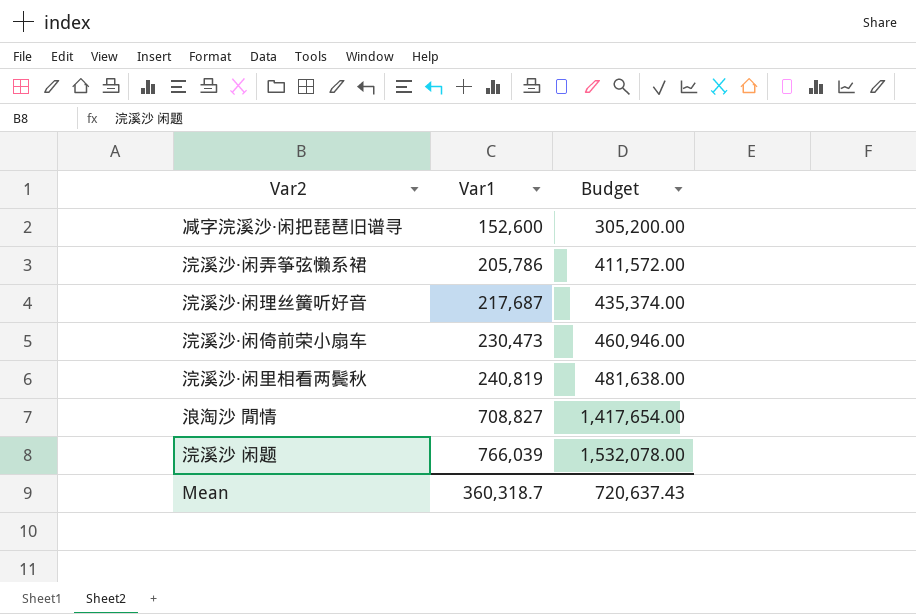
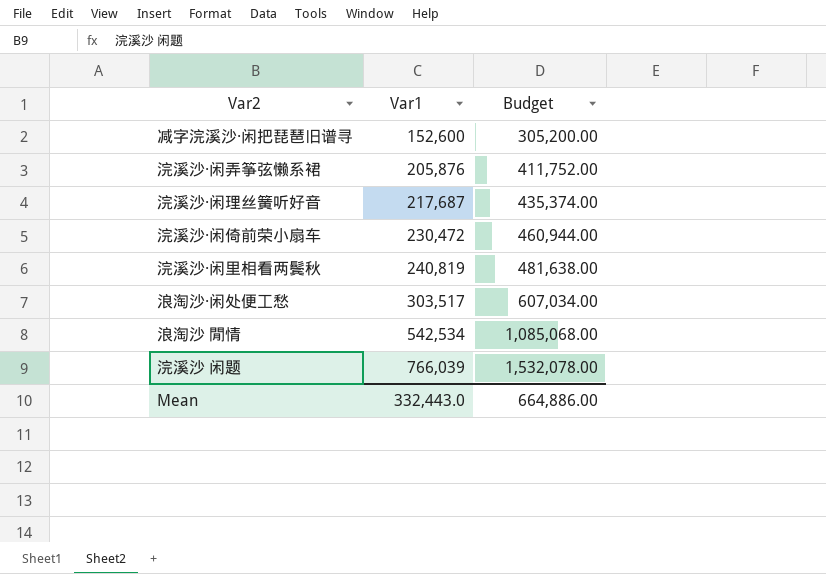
浣溪沙·闲弄筝弦懒系裙 | Var1: 205,786 -> 205,876
浣溪沙·闲弄筝弦懒系裙 | Budget: 411,572.00 -> 411,752.00
浣溪沙·闲倚前荣小扇车 | Var1: 230,473 -> 230,472
浣溪沙·闲倚前荣小扇车 | Budget: 460,946.00 -> 460,944.00
row 浪淘沙·闲处便工愁: none -> 303,517 | 607,034.00
浪淘沙 閒情 | Var1: 708,827 -> 542,534
浪淘沙 閒情 | Budget: 1,417,654.00 -> 1,085,068.00
Mean | Var1: 360,318.7 -> 332,443.0
Mean | Budget: 720,637.43 -> 664,886.00

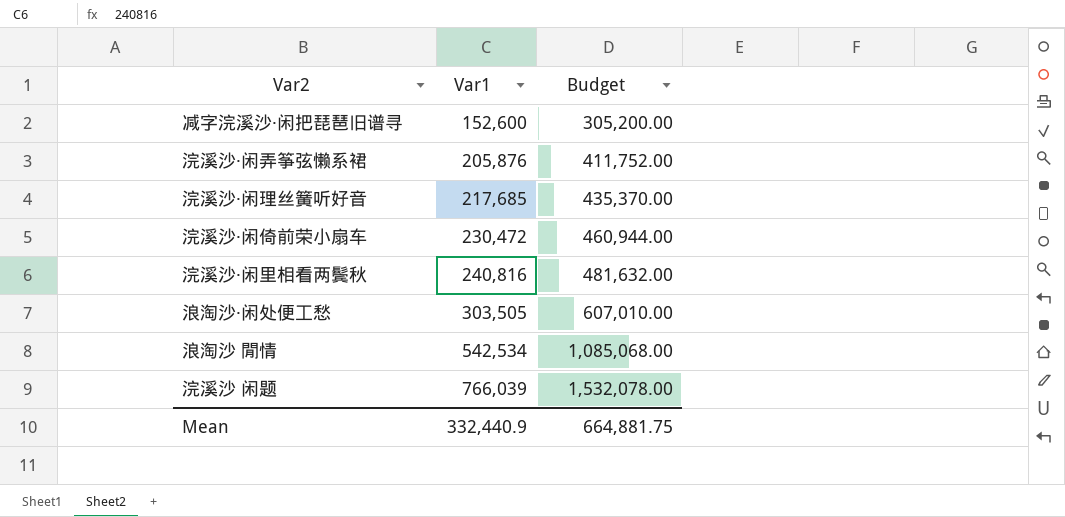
浣溪沙·闲理丝簧听好音 | Var1: 217,687 -> 217,685
浣溪沙·闲理丝簧听好音 | Budget: 435,374.00 -> 435,370.00
浣溪沙·闲里相看两鬓秋 | Var1: 240,819 -> 240,816
浣溪沙·闲里相看两鬓秋 | Budget: 481,638.00 -> 481,632.00
浪淘沙·闲处便工愁 | Var1: 303,517 -> 303,505
浪淘沙·闲处便工愁 | Budget: 607,034.00 -> 607,010.00
Mean | Var1: 332,443.0 -> 332,440.9
Mean | Budget: 664,886.00 -> 664,881.75

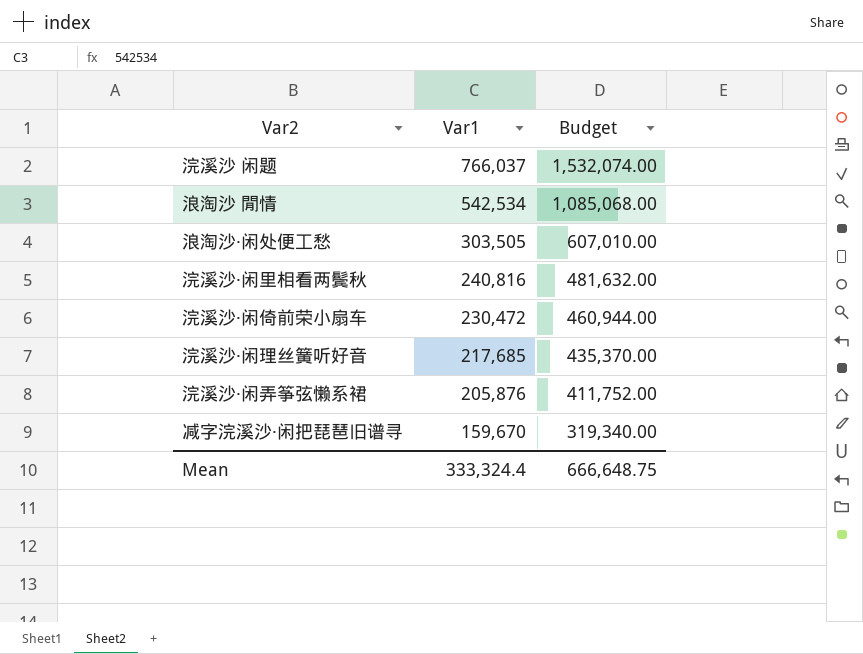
row order: Var1 ascending -> Var1 descending
浣溪沙 闲题 | Var1: 766,039 -> 766,037
浣溪沙 闲题 | Budget: 1,532,078.00 -> 1,532,074.00
减字浣溪沙·闲把琵琶旧谱寻 | Var1: 152,600 -> 159,670
减字浣溪沙·闲把琵琶旧谱寻 | Budget: 305,200.00 -> 319,340.00
Mean | Var1: 332,440.9 -> 333,324.4
Mean | Budget: 664,881.75 -> 666,648.75

